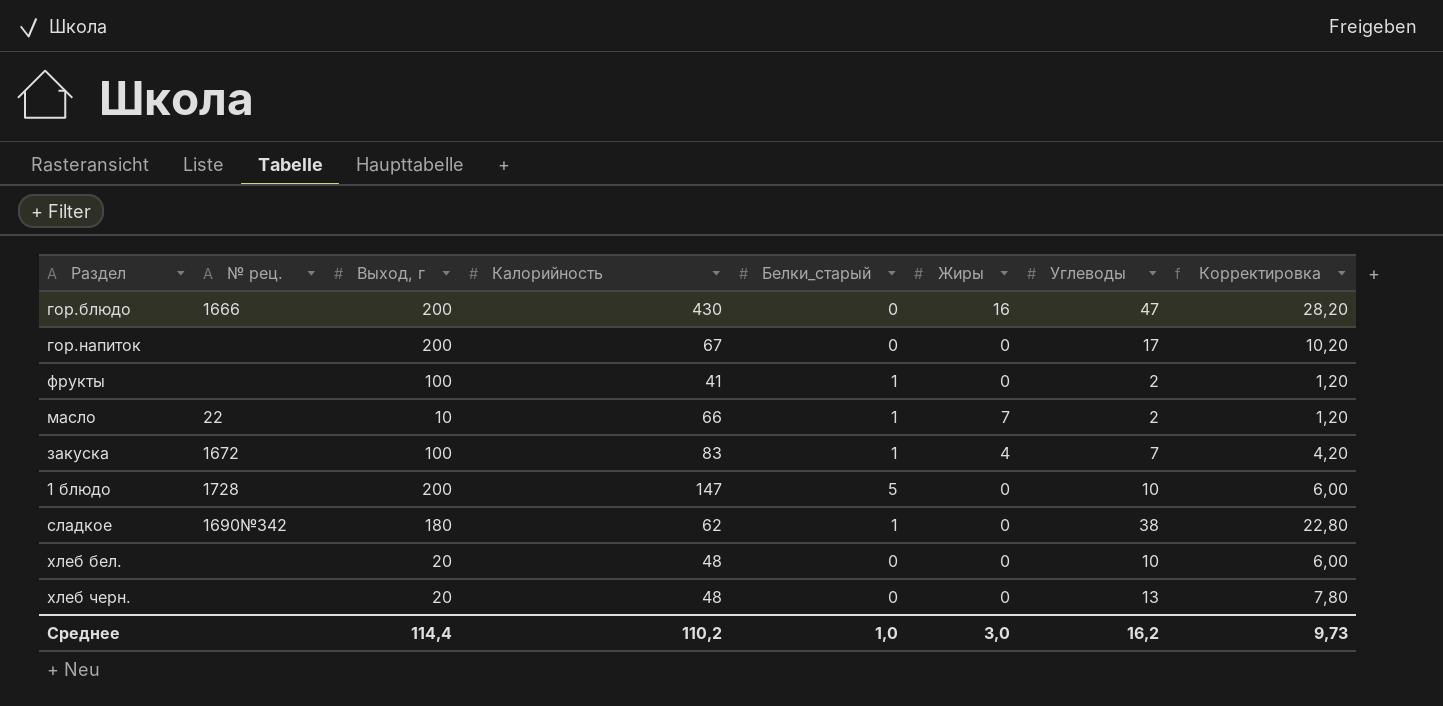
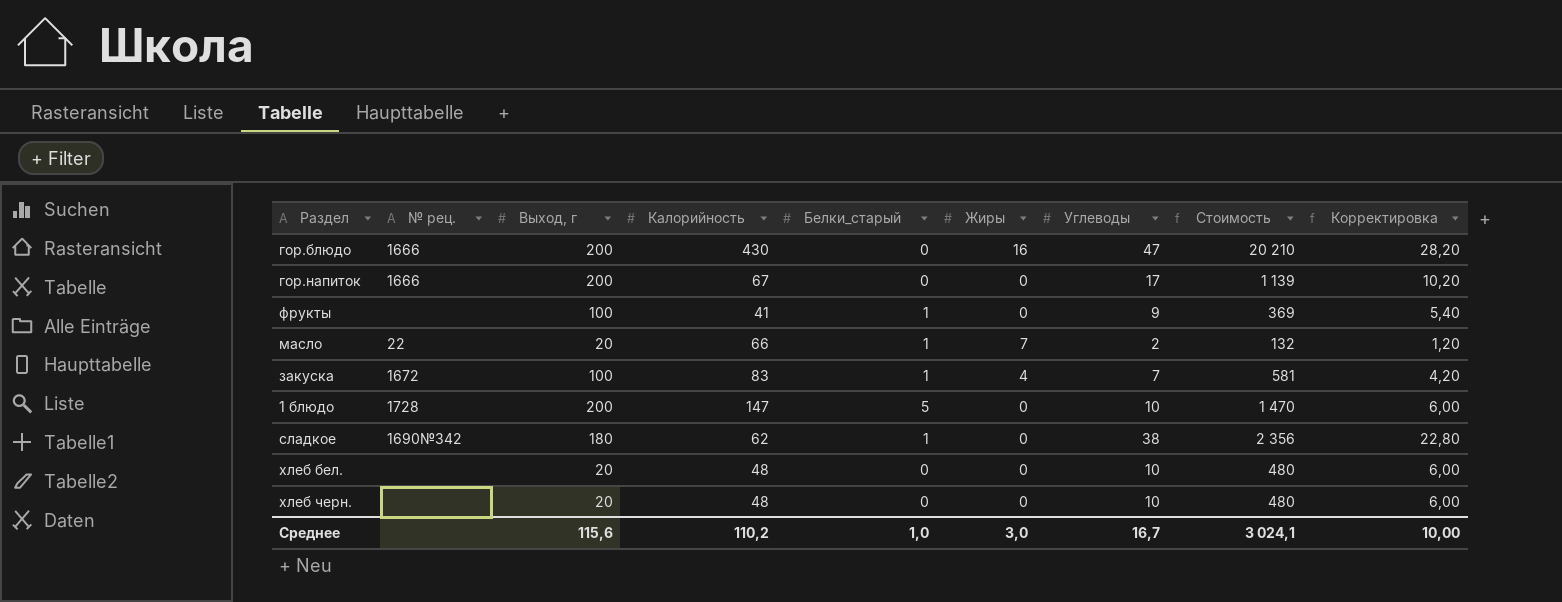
column Стоимость | formula: none -> [Калорийность] * [Углеводы]
гор.напиток | № рец.: none -> 1666
фрукты | Углеводы: 2 -> 9
фрукты | Корректировка: 1,20 -> 5,40
масло | Выход, г: 10 -> 20
хлеб черн. | Углеводы: 13 -> 10
хлеб черн. | Корректировка: 7,80 -> 6,00
Среднее | Выход, г: 114,4 -> 115,6
Среднее | Углеводы: 16,2 -> 16,7
Среднее | Корректировка: 9,73 -> 10,00

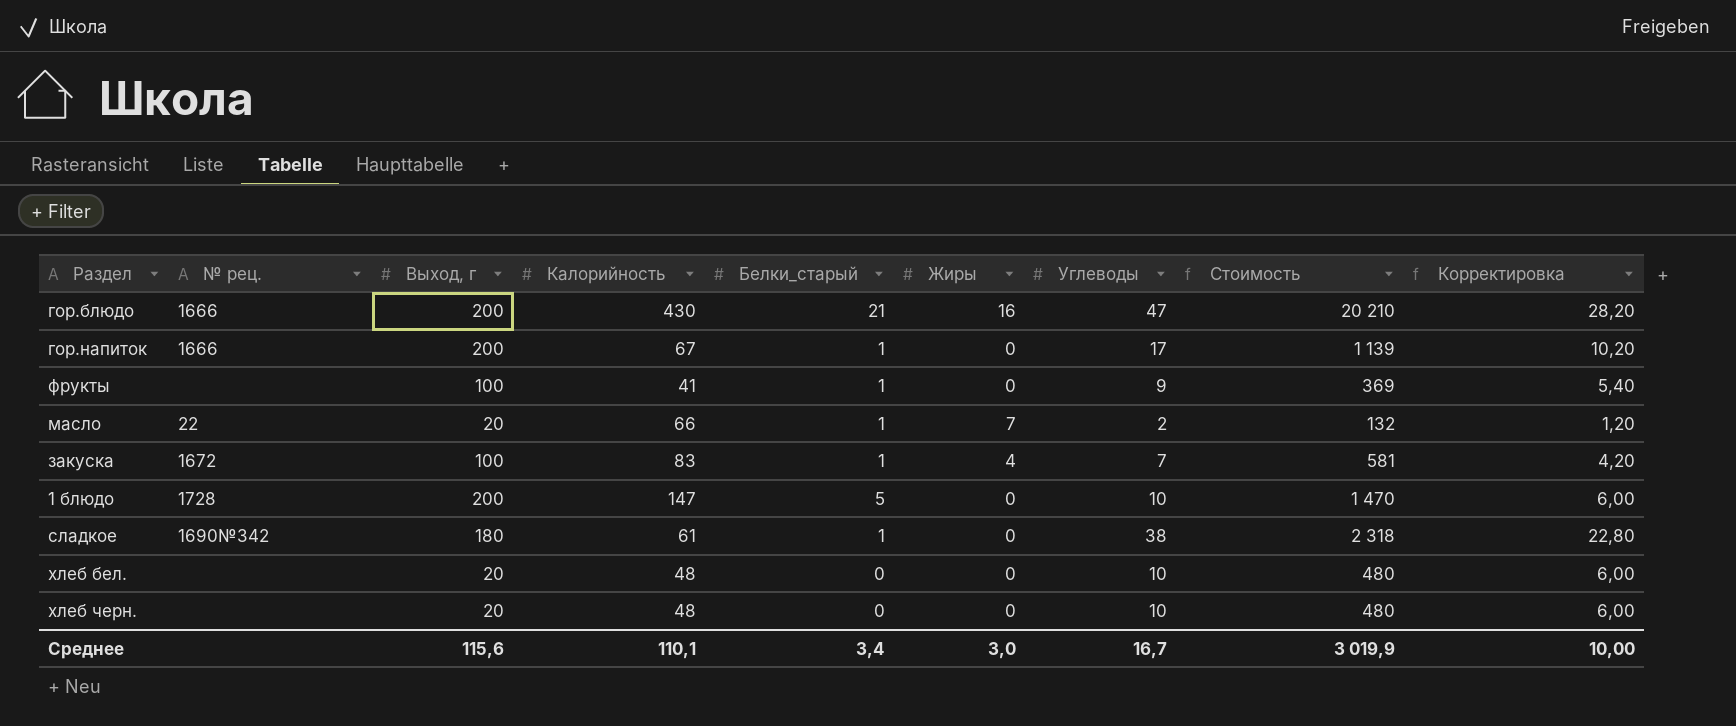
гор.блюдо | Белки_старый: 0 -> 21
гор.напиток | Белки_старый: 0 -> 1
сладкое | Калорийность: 62 -> 61
сладкое | Стоимость: 2 356 -> 2 318
Среднее | Калорийность: 110,2 -> 110,1
Среднее | Белки_старый: 1,0 -> 3,4
Среднее | Стоимость: 3 024,1 -> 3 019,9

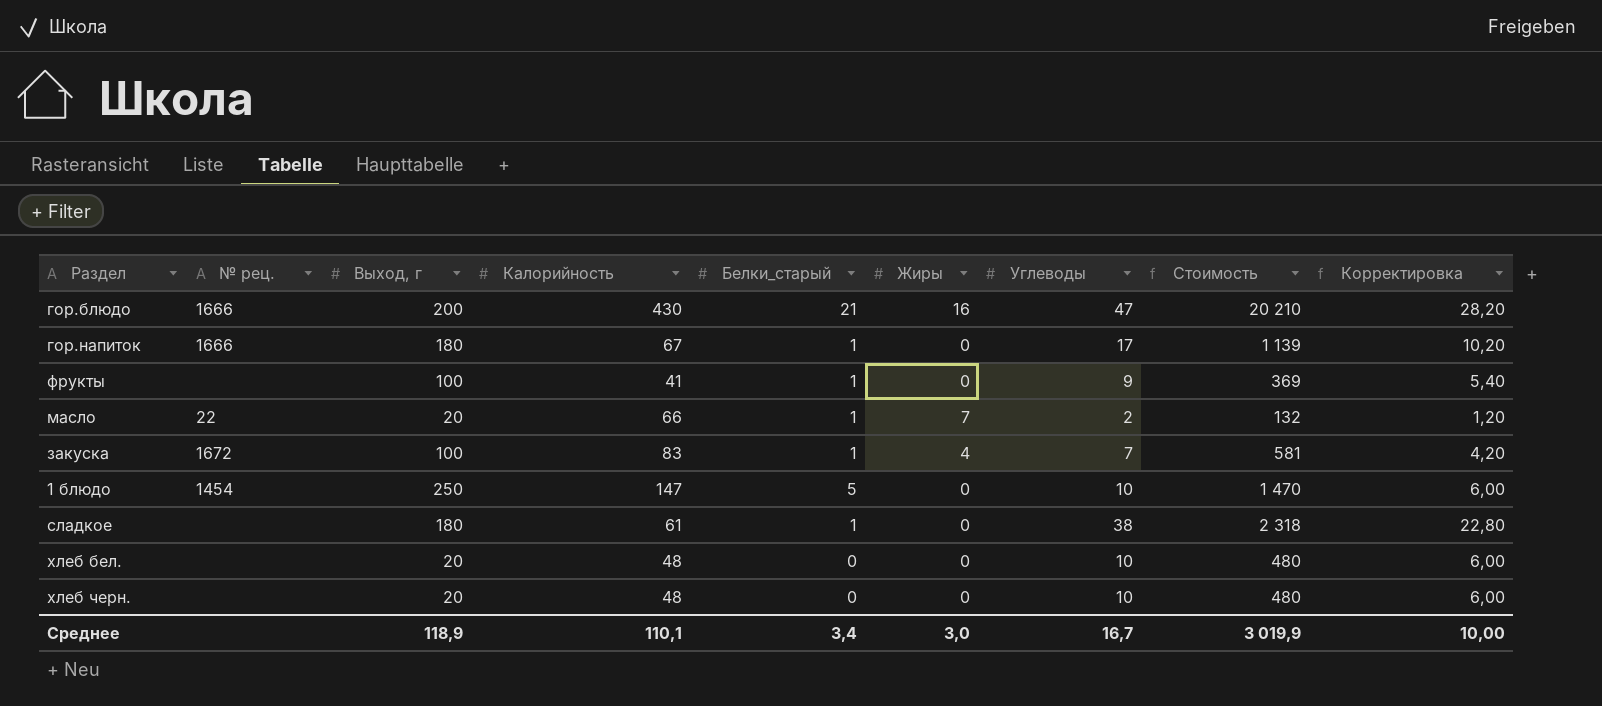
гор.напиток | Выход, г: 200 -> 180
1 блюдо | № рец.: 1728 -> 1454
1 блюдо | Выход, г: 200 -> 250
сладкое | № рец.: 1690№342 -> none
Среднее | Выход, г: 115,6 -> 118,9

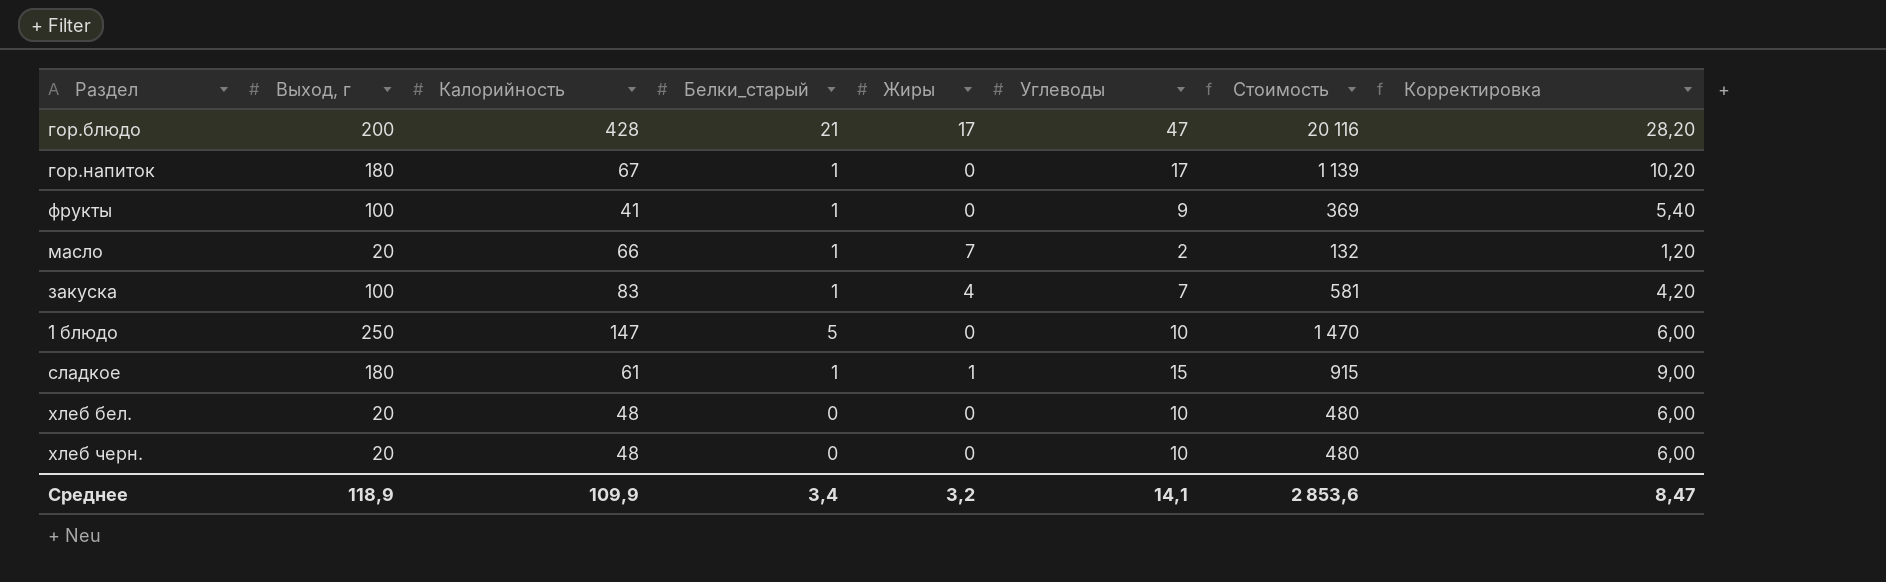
column № рец. | position: 2 -> none
гор.блюдо | Калорийность: 430 -> 428
гор.блюдо | Жиры: 16 -> 17
гор.блюдо | Стоимость: 20 210 -> 20 116
сладкое | Жиры: 0 -> 1
сладкое | Углеводы: 38 -> 15
сладкое | Стоимость: 2 318 -> 915
сладкое | Корректировка: 22,80 -> 9,00
Среднее | Калорийность: 110,1 -> 109,9
Среднее | Жиры: 3,0 -> 3,2
Среднее | Углеводы: 16,7 -> 14,1
Среднее | Стоимость: 3 019,9 -> 2 853,6
Среднее | Корректировка: 10,00 -> 8,47

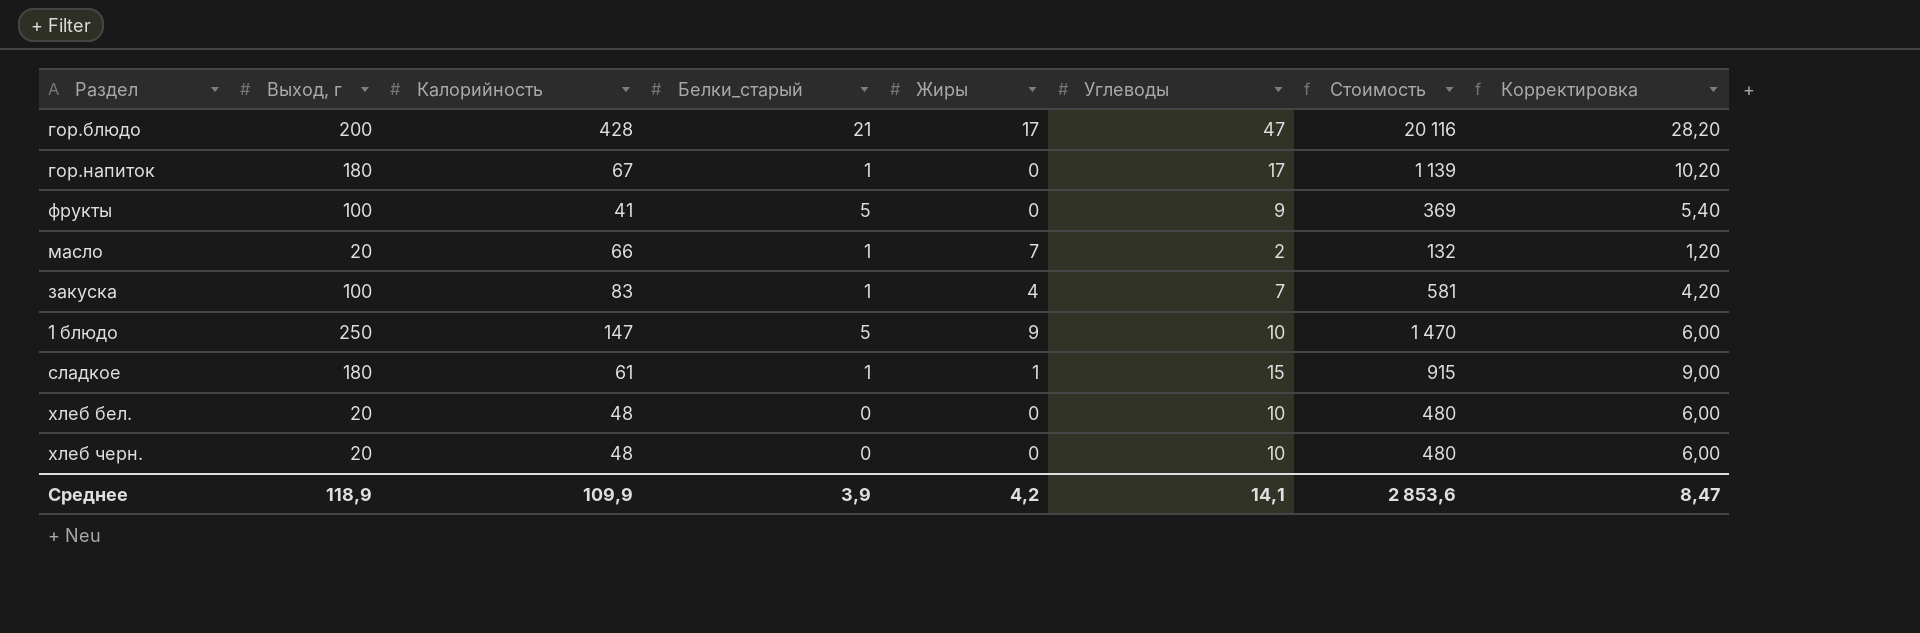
фрукты | Белки_старый: 1 -> 5
1 блюдо | Жиры: 0 -> 9
Среднее | Белки_старый: 3,4 -> 3,9
Среднее | Жиры: 3,2 -> 4,2

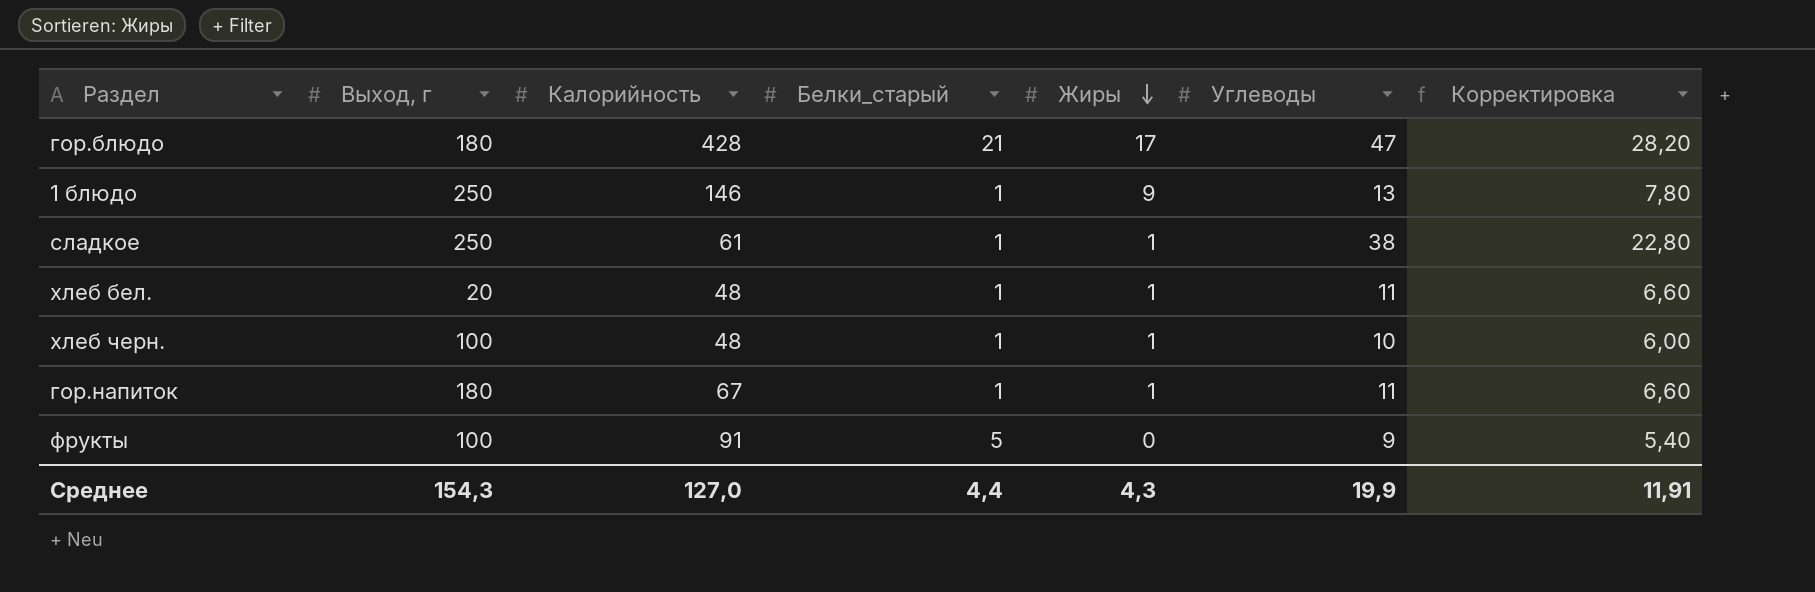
row order: none -> Жиры descending
column Стоимость | formula: [Калорийность] * [Углеводы] -> none
row масло: 20 | 66 | 1 | 7 | 2 | 132 | 1,20 -> none
row закуска: 100 | 83 | 1 | 4 | 7 | 581 | 4,20 -> none
гор.блюдо | Выход, г: 200 -> 180
1 блюдо | Калорийность: 147 -> 146
1 блюдо | Белки_старый: 5 -> 1
1 блюдо | Углеводы: 10 -> 13
1 блюдо | Корректировка: 6,00 -> 7,80
сладкое | Выход, г: 180 -> 250
сладкое | Углеводы: 15 -> 38
сладкое | Корректировка: 9,00 -> 22,80
хлеб бел. | Белки_старый: 0 -> 1
хлеб бел. | Жиры: 0 -> 1
хлеб бел. | Углеводы: 10 -> 11
хлеб бел. | Корректировка: 6,00 -> 6,60
хлеб черн. | Выход, г: 20 -> 100
хлеб черн. | Белки_старый: 0 -> 1
хлеб черн. | Жиры: 0 -> 1
гор.напиток | Жиры: 0 -> 1
гор.напиток | Углеводы: 17 -> 11
гор.напиток | Корректировка: 10,20 -> 6,60
фрукты | Калорийность: 41 -> 91
Среднее | Выход, г: 118,9 -> 154,3
Среднее | Калорийность: 109,9 -> 127,0
Среднее | Белки_старый: 3,9 -> 4,4
Среднее | Жиры: 4,2 -> 4,3
Среднее | Углеводы: 14,1 -> 19,9
Среднее | Корректировка: 8,47 -> 11,91

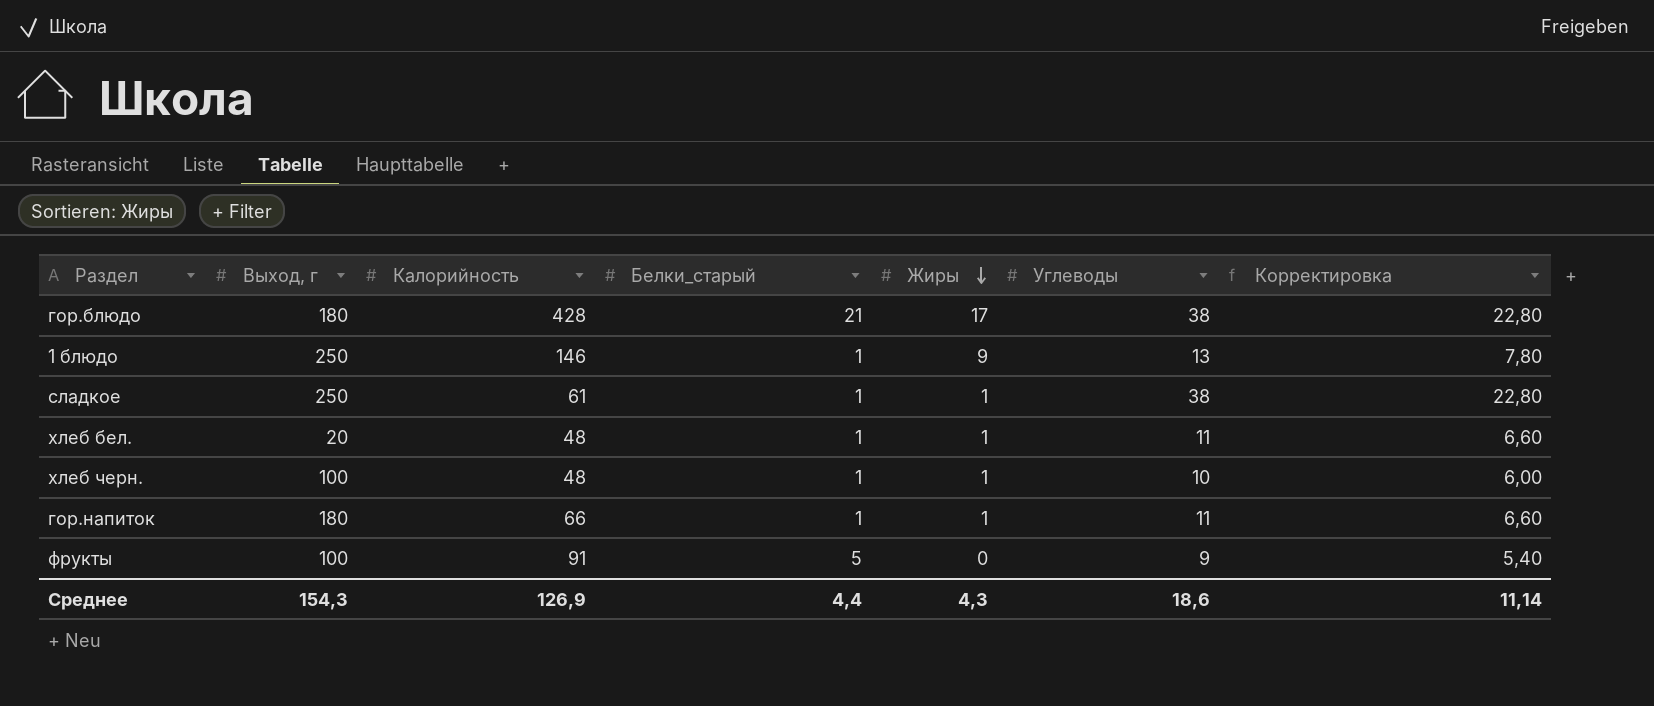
гор.блюдо | Углеводы: 47 -> 38
гор.блюдо | Корректировка: 28,20 -> 22,80
гор.напиток | Калорийность: 67 -> 66
Среднее | Калорийность: 127,0 -> 126,9
Среднее | Углеводы: 19,9 -> 18,6
Среднее | Корректировка: 11,91 -> 11,14

